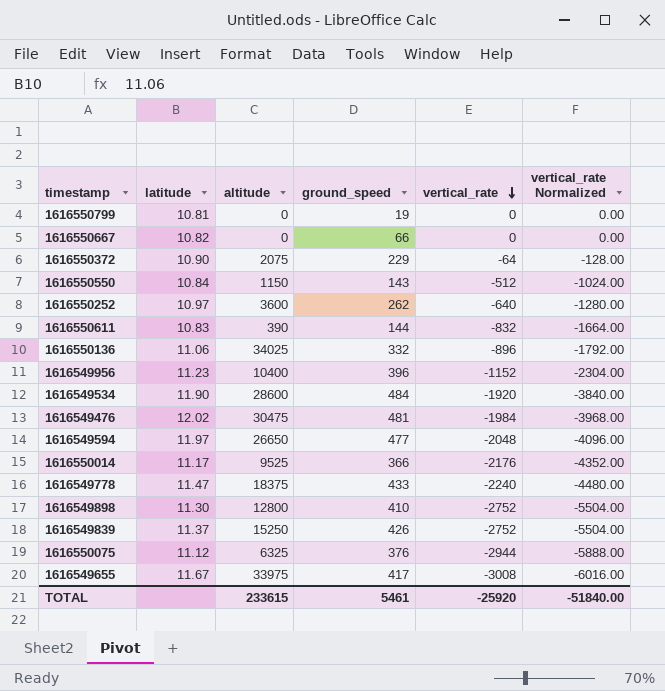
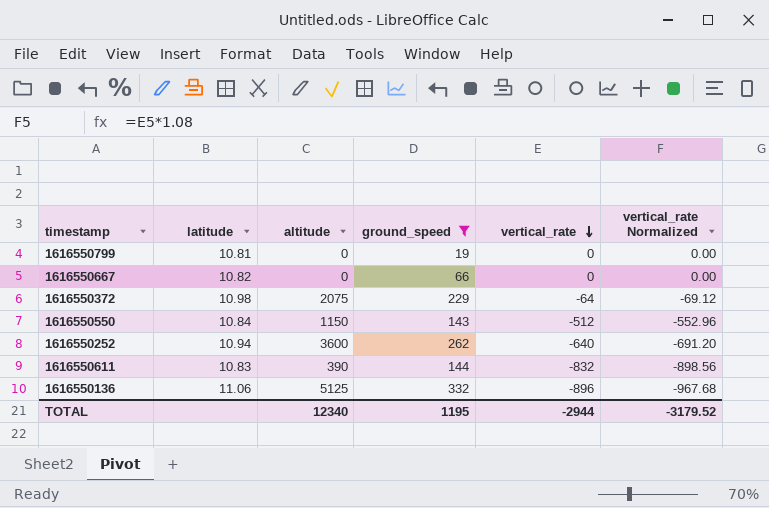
filter: none -> ground_speed <= 332
column vertical_rate Normalized | formula: [vertical_rate] * 2 -> [vertical_rate] * 1.08
1616550372 | latitude: 10.90 -> 10.98
1616550252 | latitude: 10.97 -> 10.94
1616550136 | altitude: 34025 -> 5125
TOTAL | altitude: 233615 -> 12340
TOTAL | ground_speed: 5461 -> 1195
TOTAL | vertical_rate: -25920 -> -2944
TOTAL | vertical_rate Normalized: -51840.00 -> -3179.52

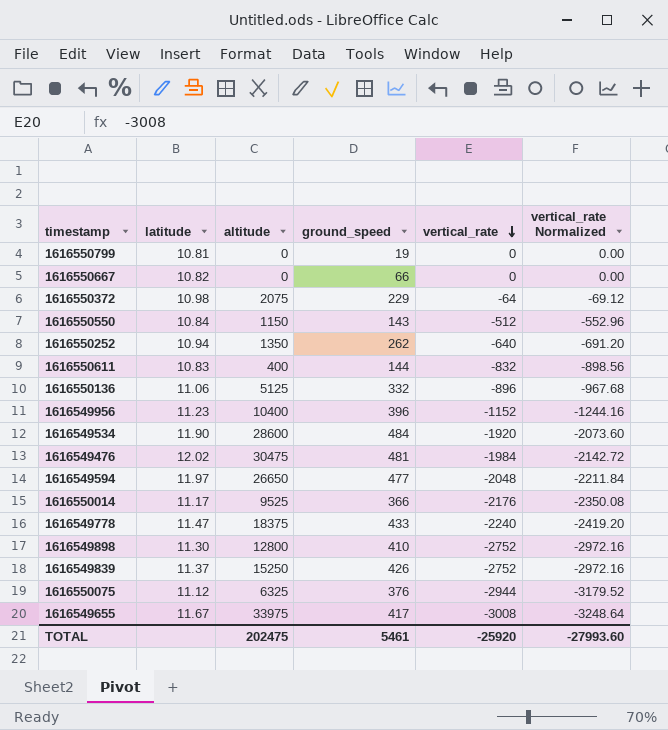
filter: ground_speed <= 332 -> none
1616550252 | altitude: 3600 -> 1350
1616550611 | altitude: 390 -> 400
TOTAL | altitude: 12340 -> 202475
TOTAL | ground_speed: 1195 -> 5461
TOTAL | vertical_rate: -2944 -> -25920
TOTAL | vertical_rate Normalized: -3179.52 -> -27993.60

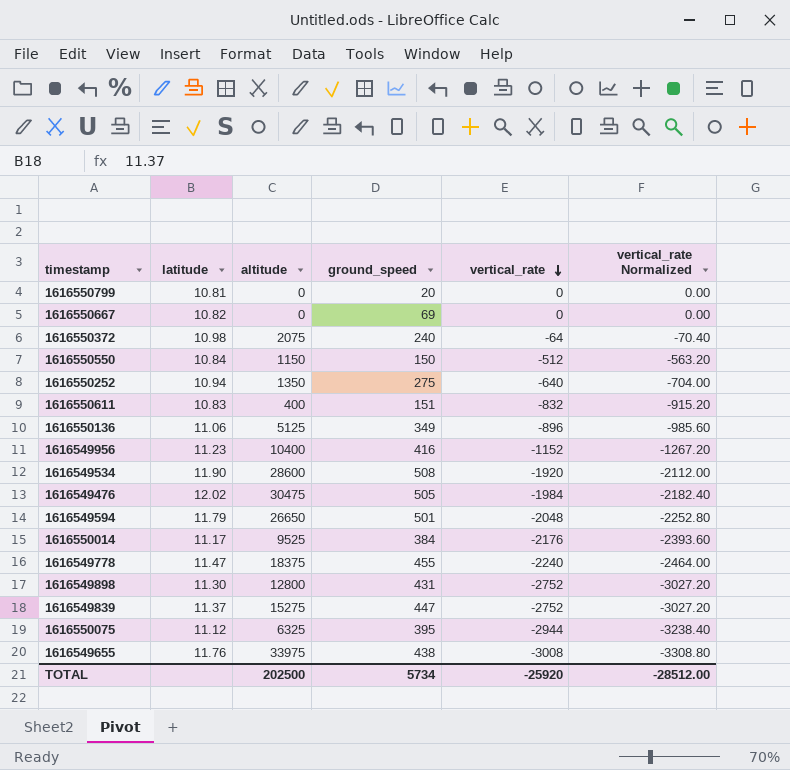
column vertical_rate Normalized | formula: [vertical_rate] * 1.08 -> [vertical_rate] * 1.1
1616550799 | ground_speed: 19 -> 20
1616550667 | ground_speed: 66 -> 69
1616550372 | ground_speed: 229 -> 240
1616550550 | ground_speed: 143 -> 150
1616550252 | ground_speed: 262 -> 275
1616550611 | ground_speed: 144 -> 151
1616550136 | ground_speed: 332 -> 349
1616549956 | ground_speed: 396 -> 416
1616549534 | ground_speed: 484 -> 508
1616549476 | ground_speed: 481 -> 505
1616549594 | latitude: 11.97 -> 11.79
1616549594 | ground_speed: 477 -> 501
1616550014 | ground_speed: 366 -> 384
1616549778 | ground_speed: 433 -> 455
1616549898 | ground_speed: 410 -> 431
1616549839 | altitude: 15250 -> 15275
1616549839 | ground_speed: 426 -> 447
1616550075 | ground_speed: 376 -> 395
1616549655 | latitude: 11.67 -> 11.76
1616549655 | ground_speed: 417 -> 438
TOTAL | altitude: 202475 -> 202500
TOTAL | ground_speed: 5461 -> 5734
TOTAL | vertical_rate Normalized: -27993.60 -> -28512.00

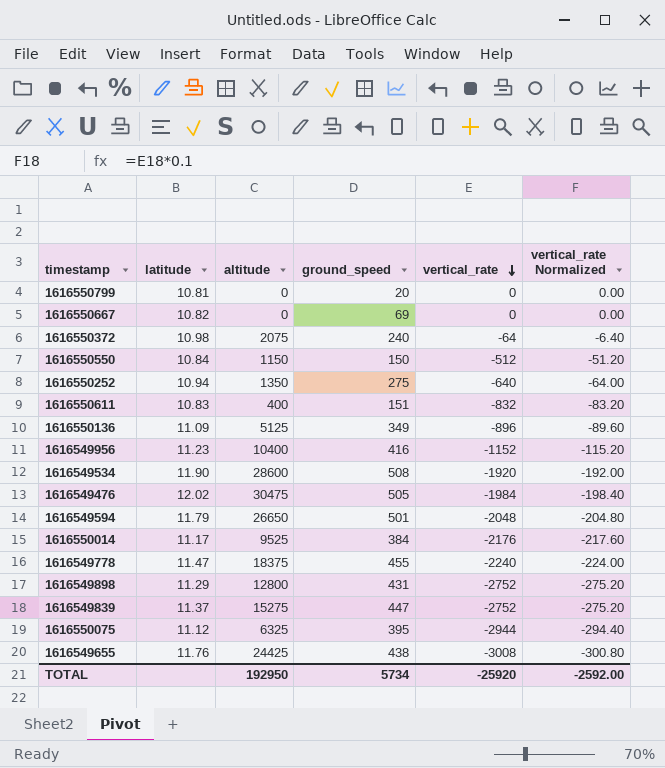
column vertical_rate Normalized | formula: [vertical_rate] * 1.1 -> [vertical_rate] * 0.1
1616550136 | latitude: 11.06 -> 11.09
1616549898 | latitude: 11.30 -> 11.29
1616549655 | altitude: 33975 -> 24425
TOTAL | altitude: 202500 -> 192950
TOTAL | vertical_rate Normalized: -28512.00 -> -2592.00

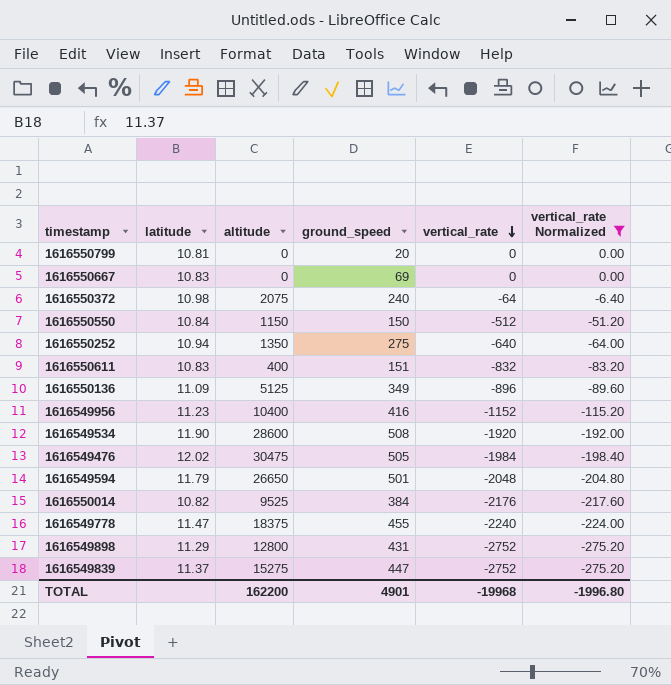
filter: none -> vertical_rate Normalized >= -275.20
1616550667 | latitude: 10.82 -> 10.83
1616550014 | latitude: 11.17 -> 10.82
TOTAL | altitude: 192950 -> 162200
TOTAL | ground_speed: 5734 -> 4901
TOTAL | vertical_rate: -25920 -> -19968
TOTAL | vertical_rate Normalized: -2592.00 -> -1996.80

